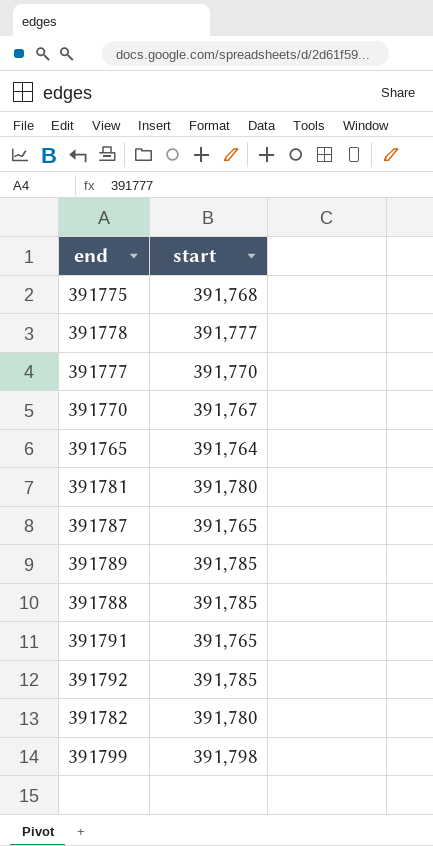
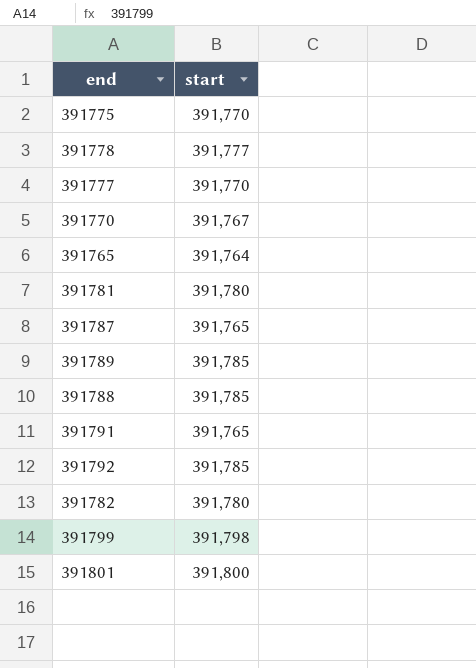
391775 | start: 391,768 -> 391,770
row 391801: none -> 391,800

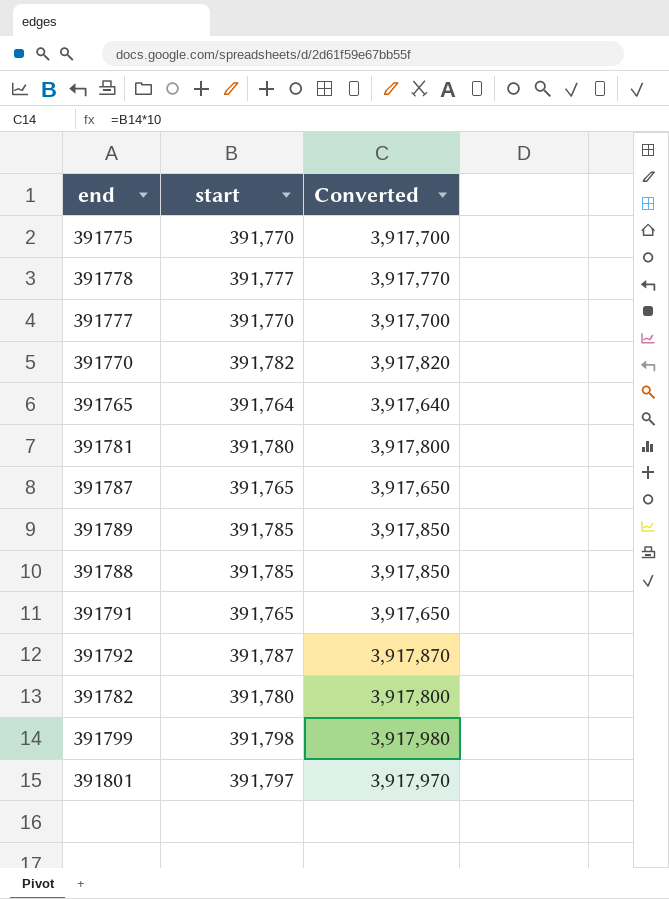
column Converted | formula: none -> [start] * 10
391770 | start: 391,767 -> 391,782
391792 | start: 391,785 -> 391,787
391801 | start: 391,800 -> 391,797

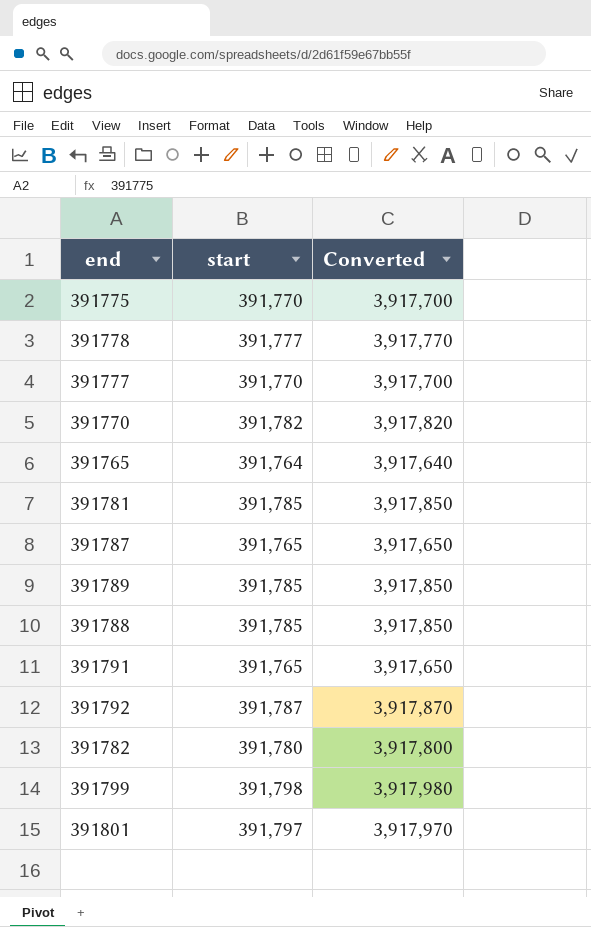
391781 | start: 391,780 -> 391,785
391781 | Converted: 3,917,800 -> 3,917,850

